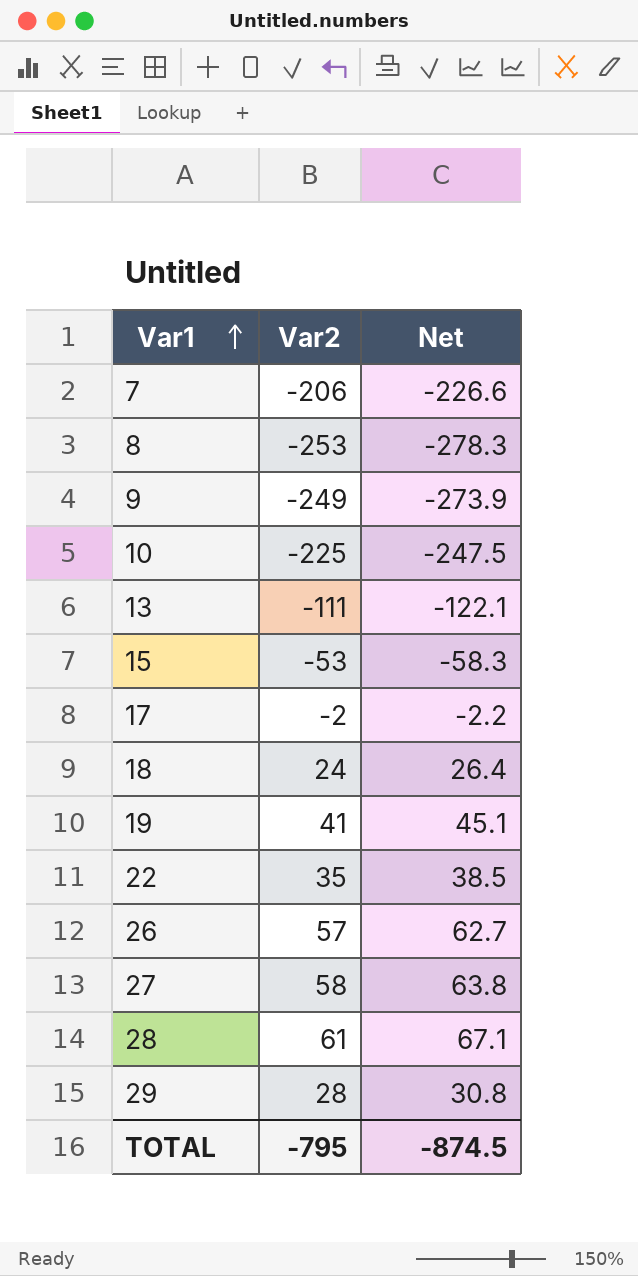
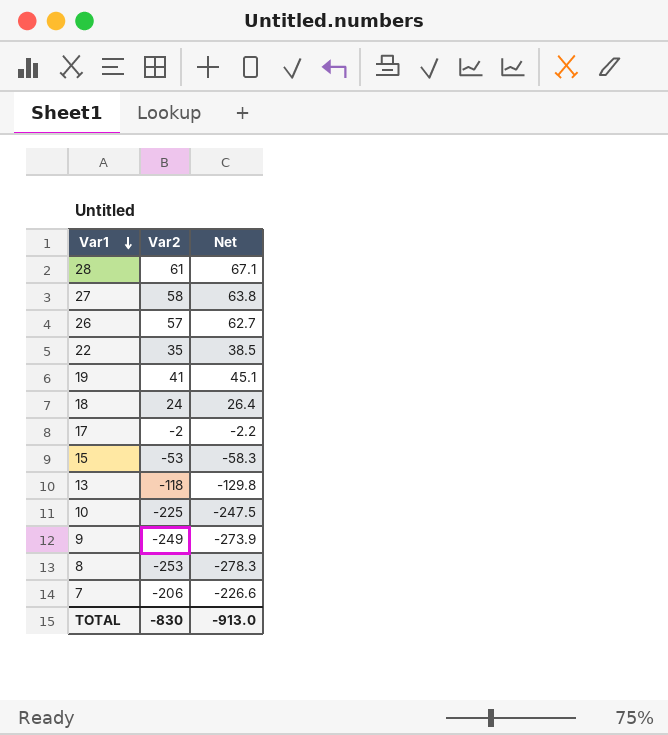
row order: Var1 ascending -> Var1 descending
row 29: 28 | 30.8 -> none
13 | Var2: -111 -> -118
13 | Net: -122.1 -> -129.8
TOTAL | Var2: -795 -> -830
TOTAL | Net: -874.5 -> -913.0

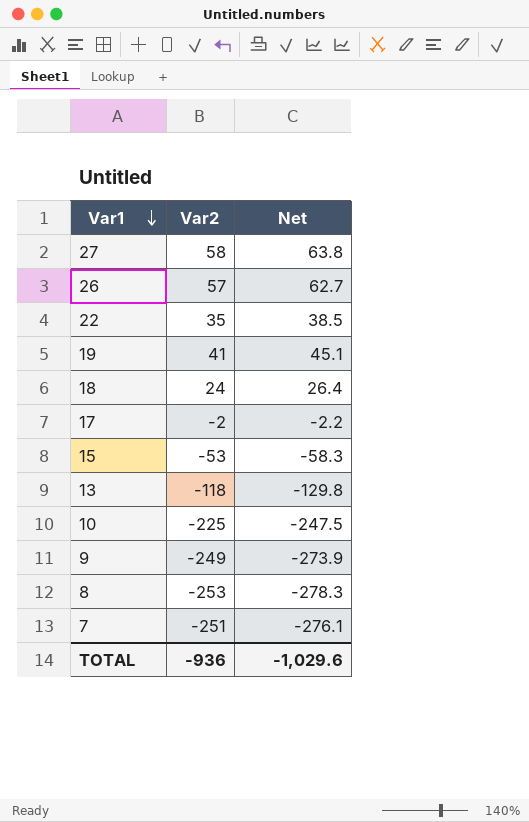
row 28: 61 | 67.1 -> none
7 | Var2: -206 -> -251
7 | Net: -226.6 -> -276.1
TOTAL | Var2: -830 -> -936
TOTAL | Net: -913.0 -> -1,029.6

